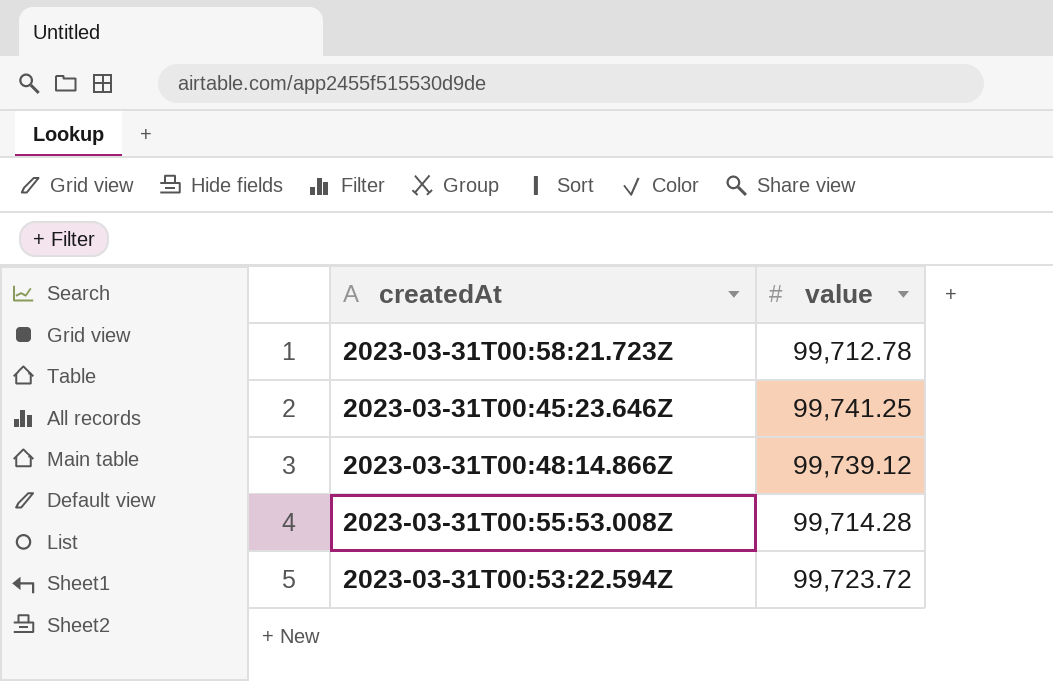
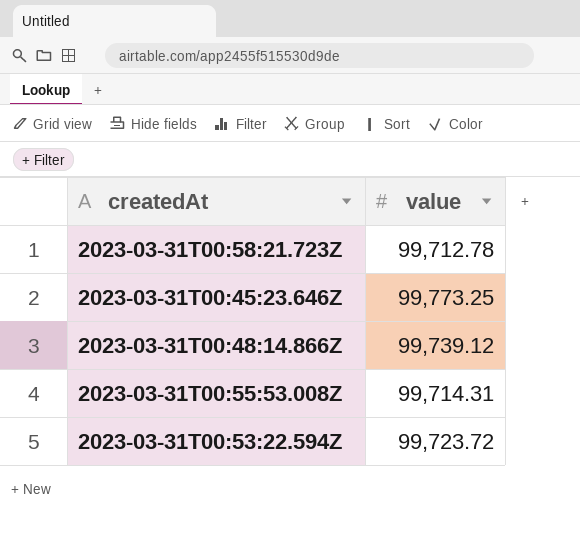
2023-03-31T00:45:23.646Z | value: 99,741.25 -> 99,773.25
2023-03-31T00:55:53.008Z | value: 99,714.28 -> 99,714.31

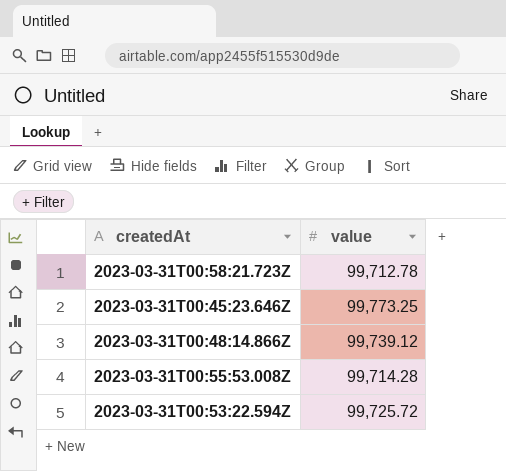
2023-03-31T00:55:53.008Z | value: 99,714.31 -> 99,714.28
2023-03-31T00:53:22.594Z | value: 99,723.72 -> 99,725.72

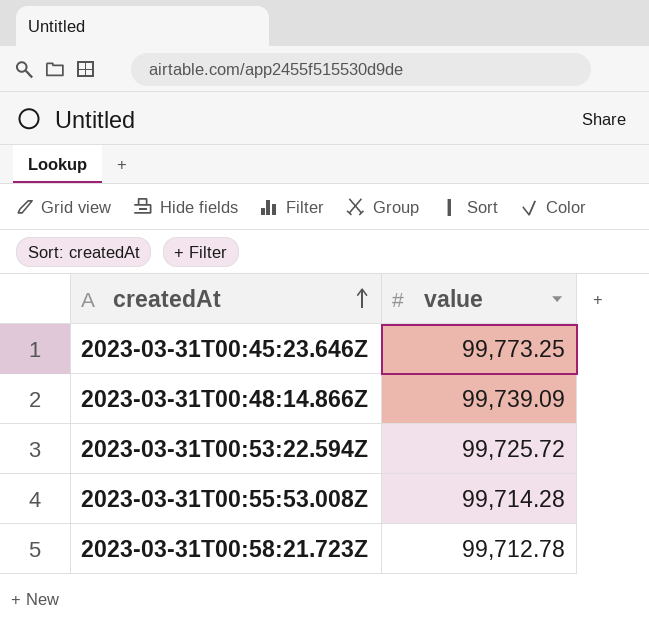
row order: none -> createdAt ascending
2023-03-31T00:48:14.866Z | value: 99,739.12 -> 99,739.09

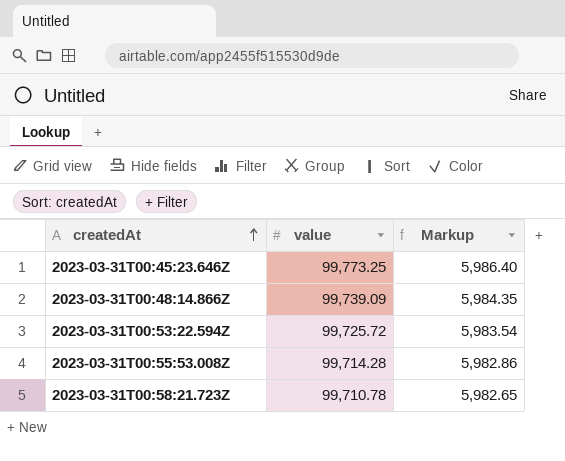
column Markup | formula: none -> [value] * 0.06
2023-03-31T00:58:21.723Z | value: 99,712.78 -> 99,710.78

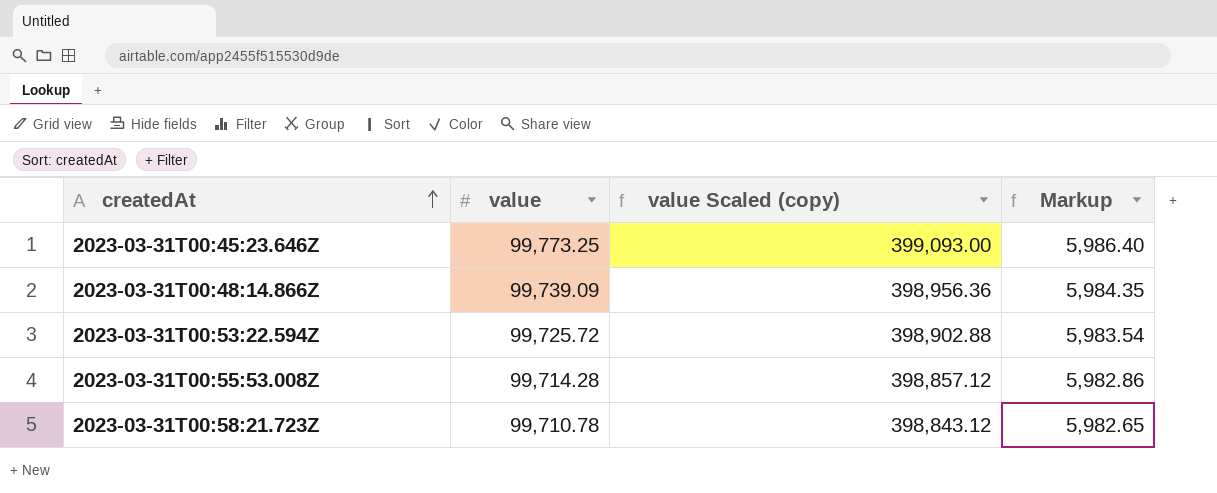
column value Scaled (copy) | formula: none -> [value] * 4

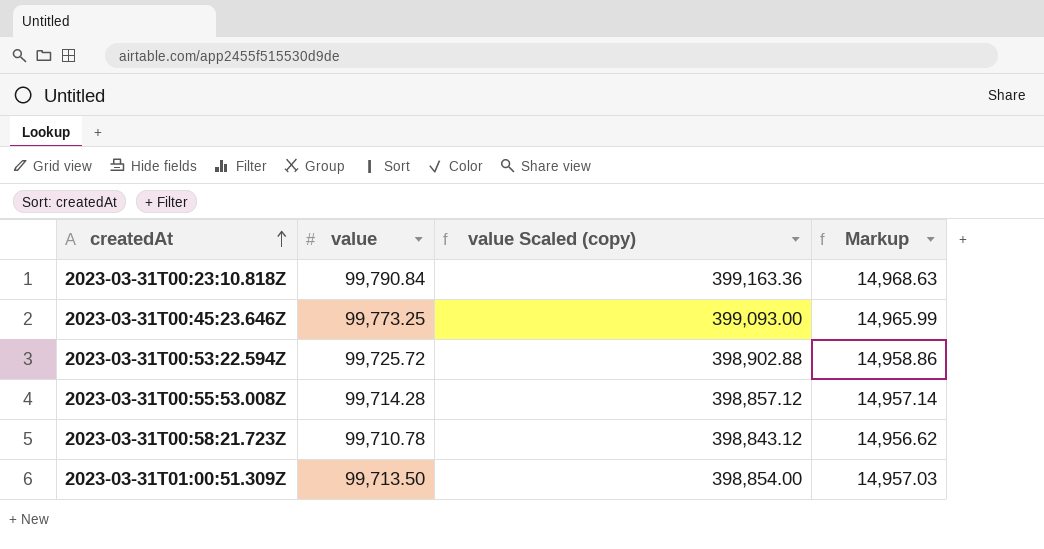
column Markup | formula: [value] * 0.06 -> [value] * 0.15
row 2023-03-31T00:48:14.866Z: 99,739.09 | 398,956.36 | 5,984.35 -> none
row 2023-03-31T00:23:10.818Z: none -> 99,790.84 | 399,163.36 | 14,968.63
row 2023-03-31T01:00:51.309Z: none -> 99,713.50 | 398,854.00 | 14,957.03

